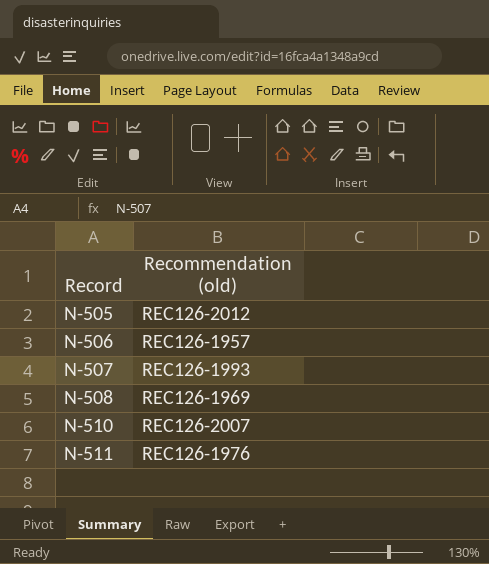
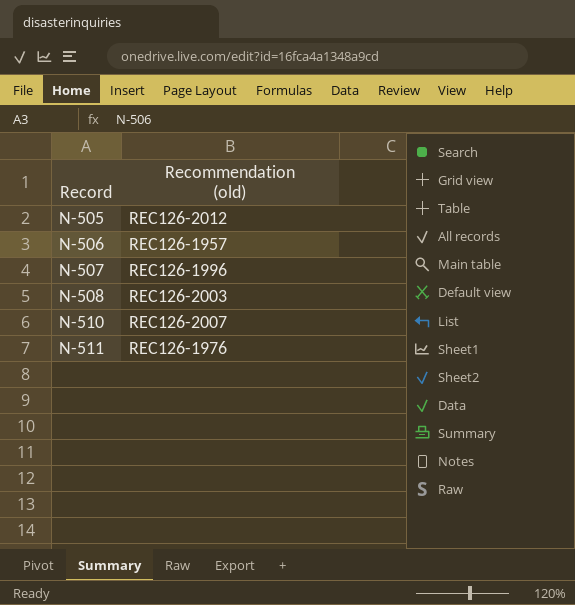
N-507 | Recommendation (old): REC126-1993 -> REC126-1996
N-508 | Recommendation (old): REC126-1969 -> REC126-2003

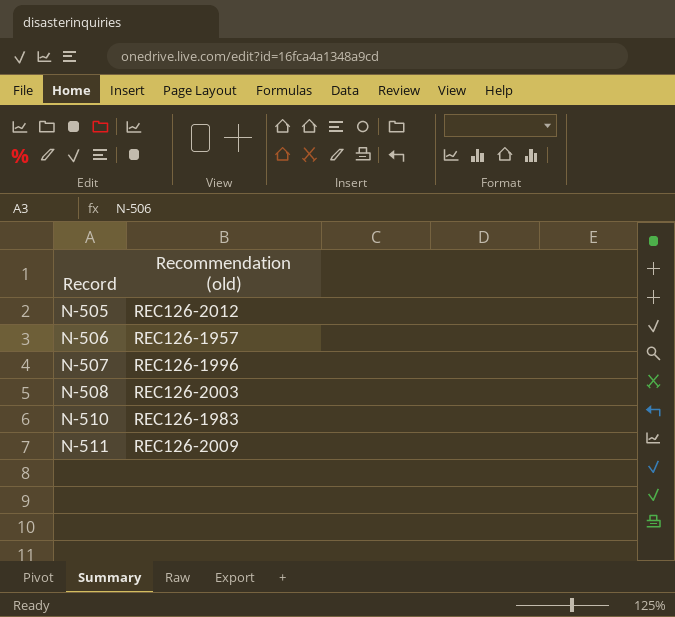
N-510 | Recommendation (old): REC126-2007 -> REC126-1983
N-511 | Recommendation (old): REC126-1976 -> REC126-2009

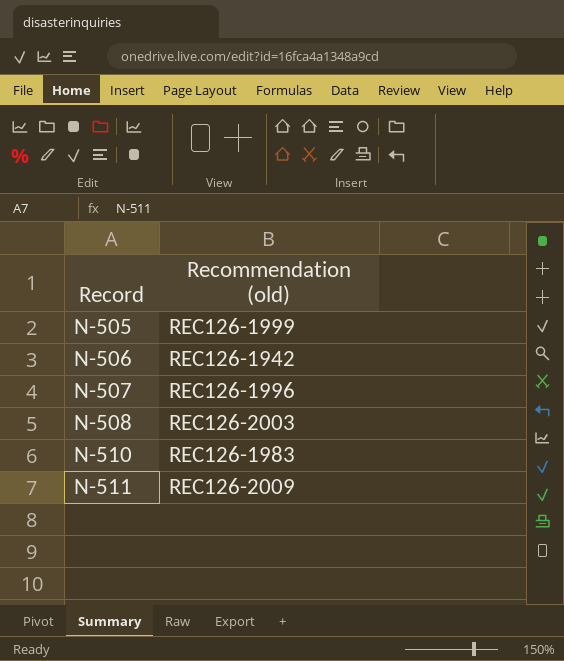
N-505 | Recommendation (old): REC126-2012 -> REC126-1999
N-506 | Recommendation (old): REC126-1957 -> REC126-1942

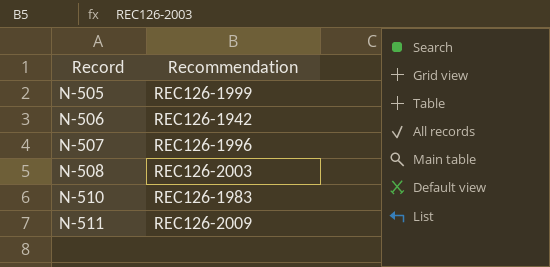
column name: Recommendation (old) -> Recommendation

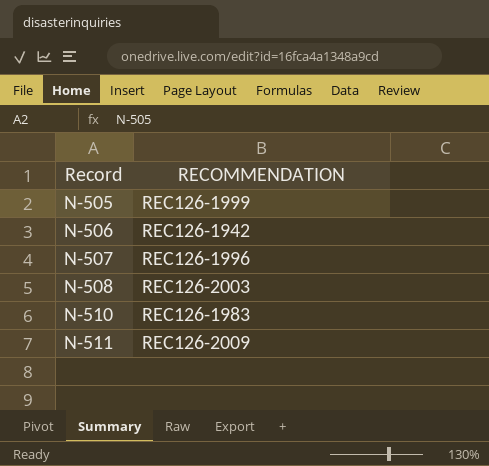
column name: Recommendation -> RECOMMENDATION

